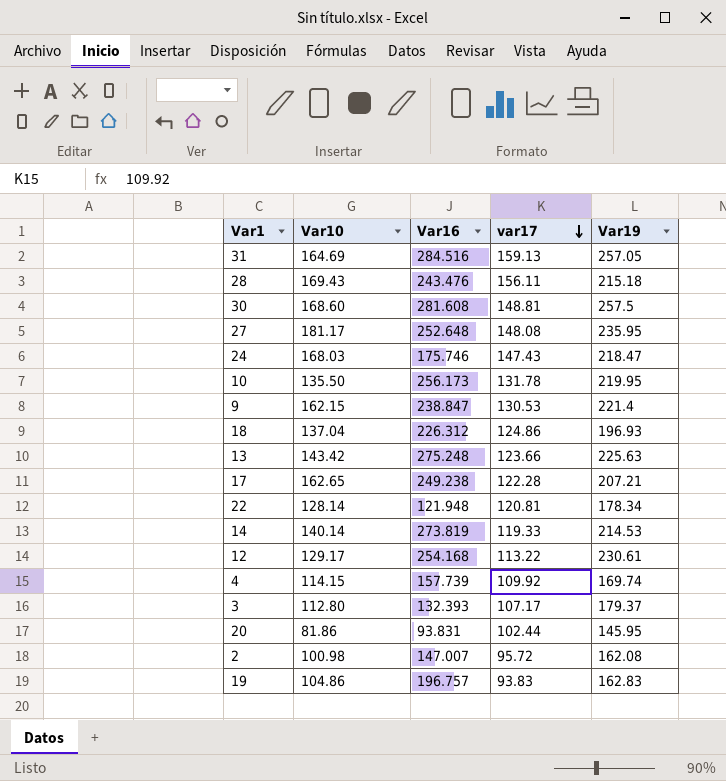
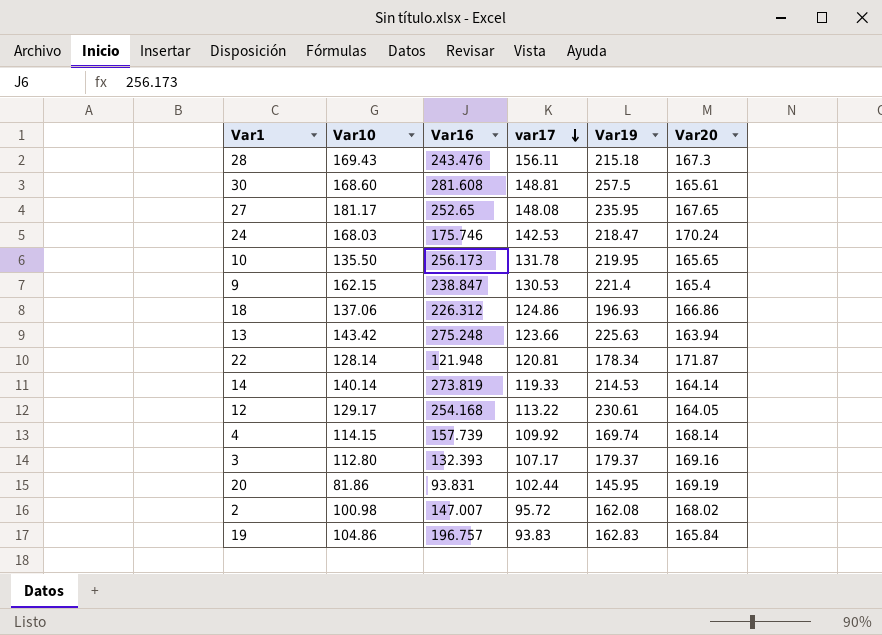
column Var20 | position: none -> 6
row 31: 164.69 | 284.516 | 159.13 | 257.05 -> none
row 17: 162.65 | 249.238 | 122.28 | 207.21 -> none
27 | Var16: 252.648 -> 252.65
24 | var17: 147.43 -> 142.53
18 | Var10: 137.04 -> 137.06

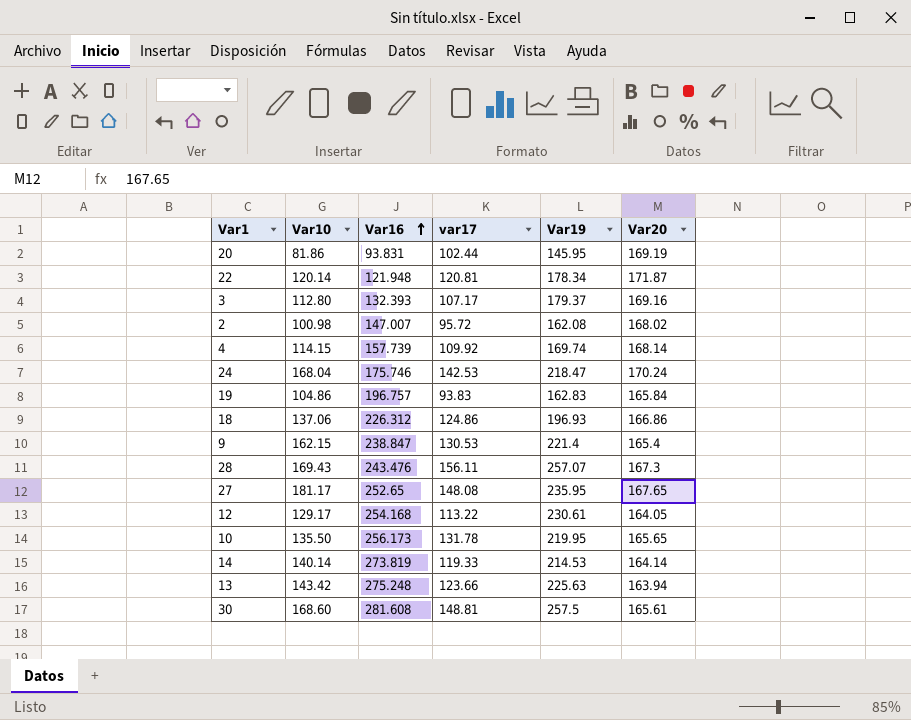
row order: var17 descending -> Var16 ascending
22 | Var10: 128.14 -> 120.14
24 | Var10: 168.03 -> 168.04
28 | Var19: 215.18 -> 257.07

